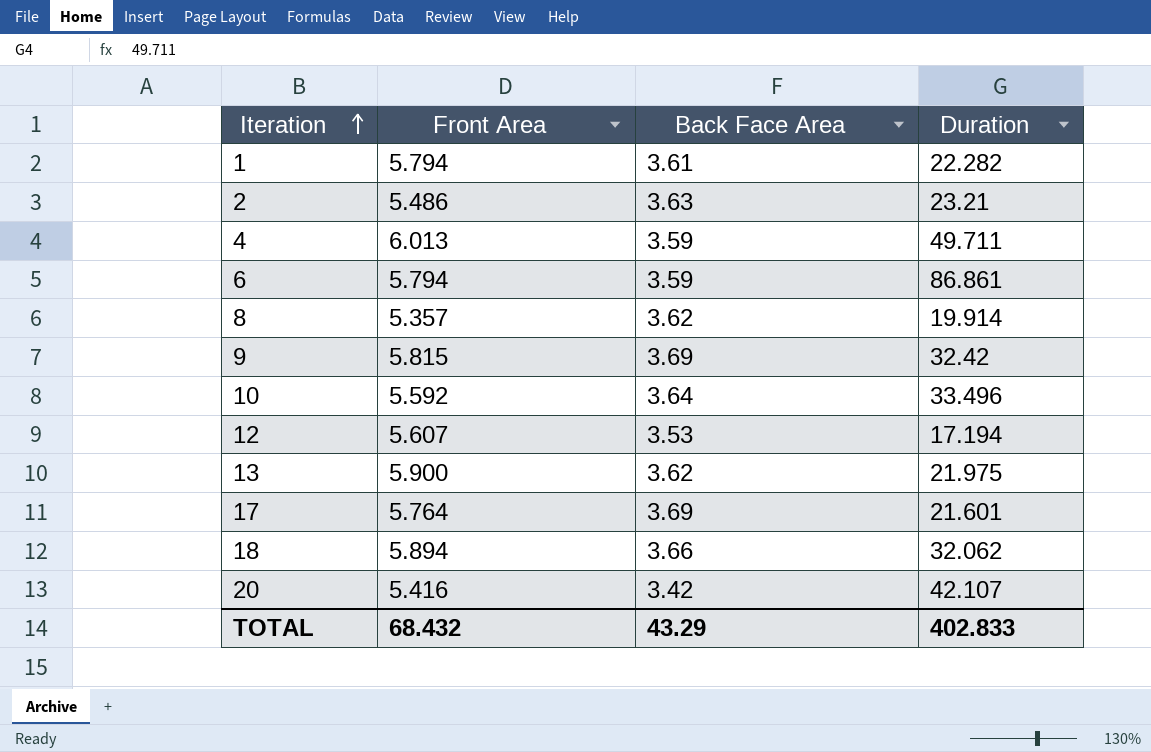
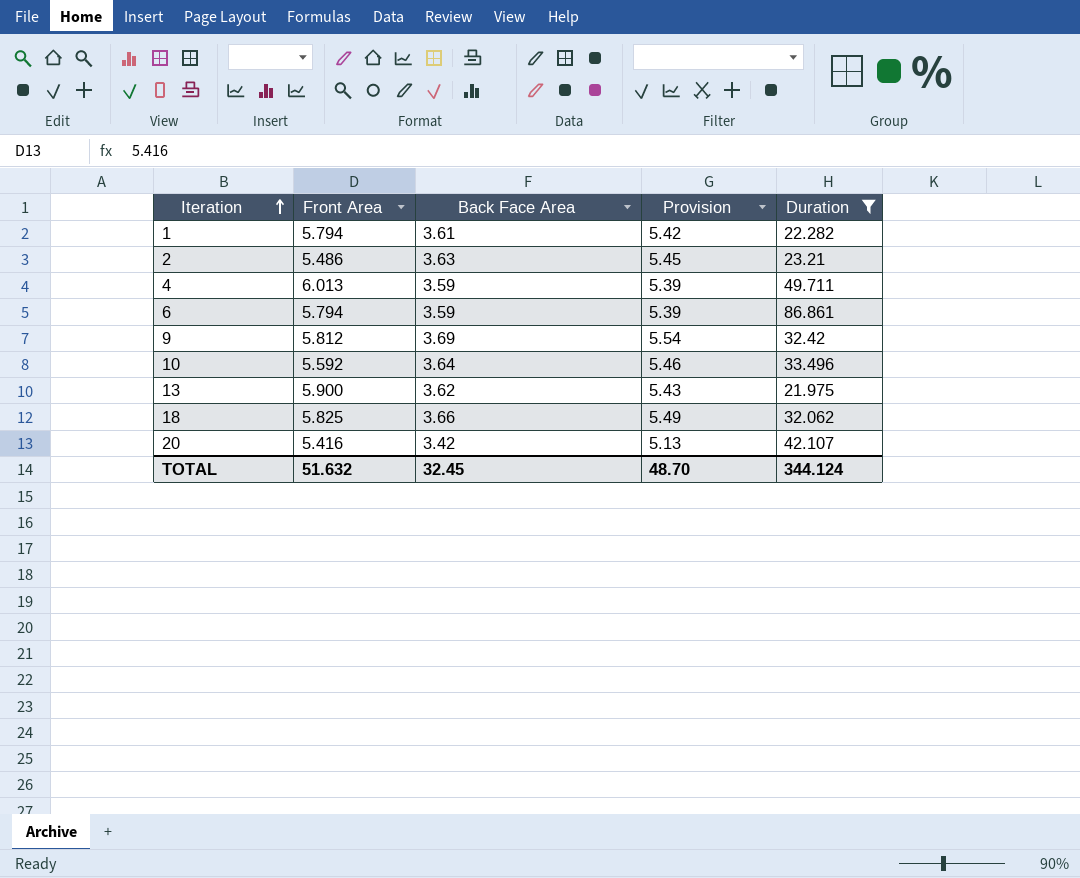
filter: none -> Duration >= 21.975
column Provision | formula: none -> [Back Face Area] * 1.5
9 | Front Area: 5.815 -> 5.812
18 | Front Area: 5.894 -> 5.825
TOTAL | Front Area: 68.432 -> 51.632
TOTAL | Back Face Area: 43.29 -> 32.45
TOTAL | Duration: 402.833 -> 344.124

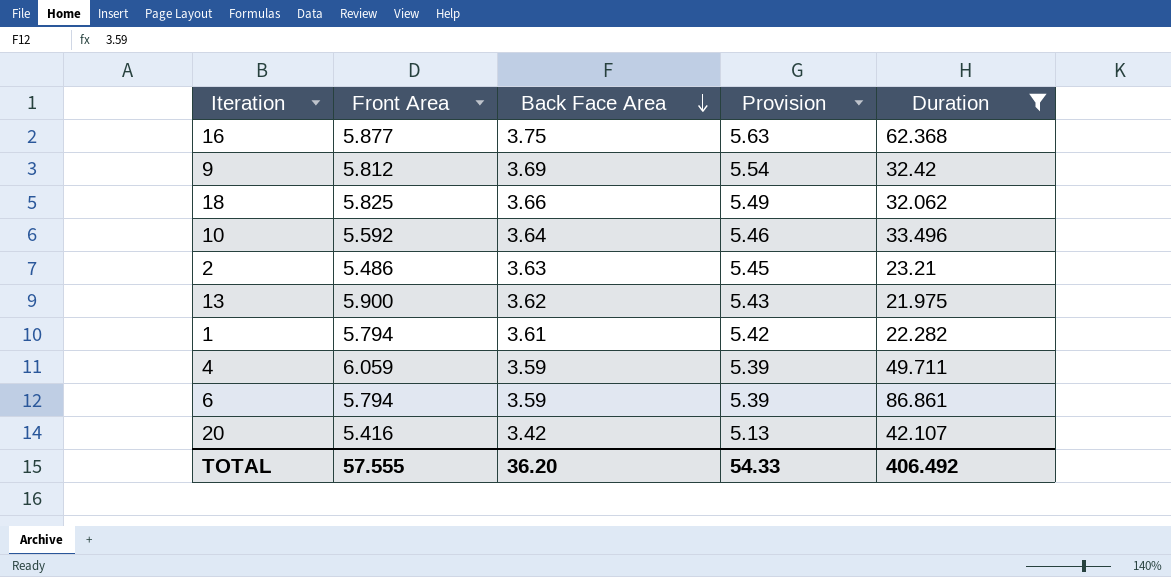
row order: Iteration ascending -> Back Face Area descending
row 16: none -> 5.877 | 3.75 | 5.63 | 62.368
4 | Front Area: 6.013 -> 6.059
TOTAL | Front Area: 51.632 -> 57.555
TOTAL | Back Face Area: 32.45 -> 36.20
TOTAL | Provision: 48.70 -> 54.33
TOTAL | Duration: 344.124 -> 406.492

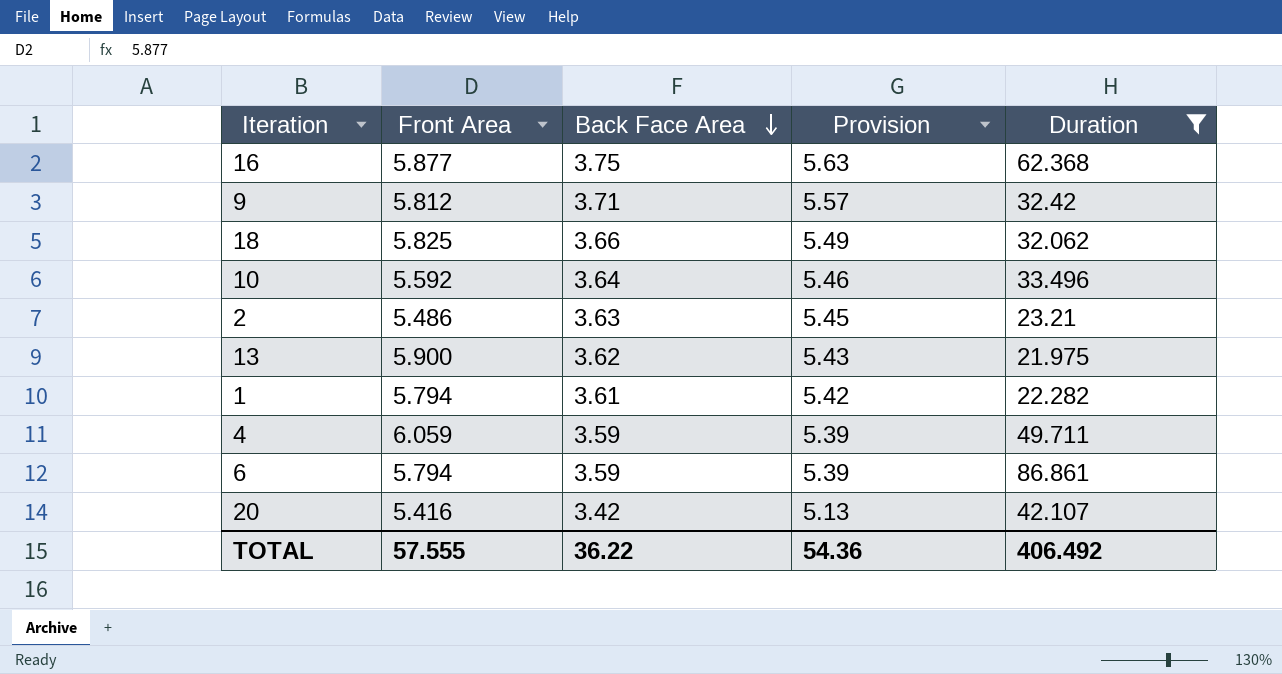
9 | Back Face Area: 3.69 -> 3.71
9 | Provision: 5.54 -> 5.57
TOTAL | Back Face Area: 36.20 -> 36.22
TOTAL | Provision: 54.33 -> 54.36

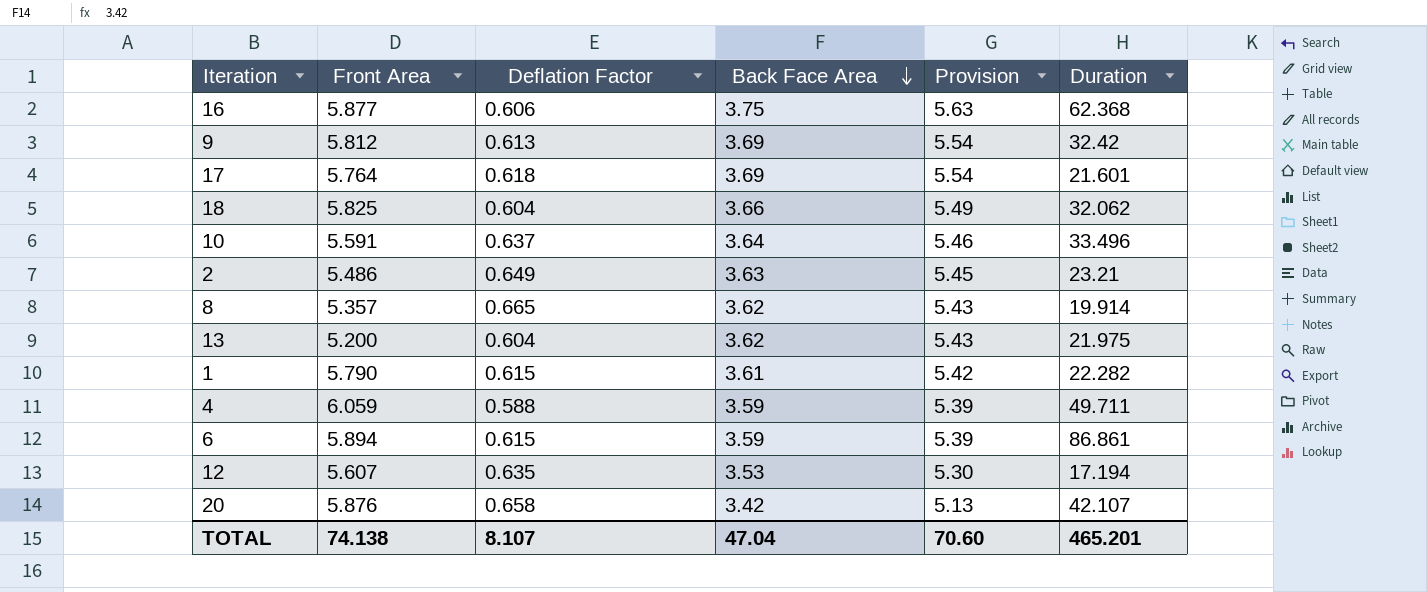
filter: Duration >= 21.975 -> none
column Deflation Factor | position: none -> 3
9 | Back Face Area: 3.71 -> 3.69
9 | Provision: 5.57 -> 5.54
10 | Front Area: 5.592 -> 5.591
13 | Front Area: 5.900 -> 5.200
1 | Front Area: 5.794 -> 5.790
6 | Front Area: 5.794 -> 5.894
20 | Front Area: 5.416 -> 5.876
TOTAL | Front Area: 57.555 -> 74.138
TOTAL | Back Face Area: 36.22 -> 47.04
TOTAL | Provision: 54.36 -> 70.60
TOTAL | Duration: 406.492 -> 465.201

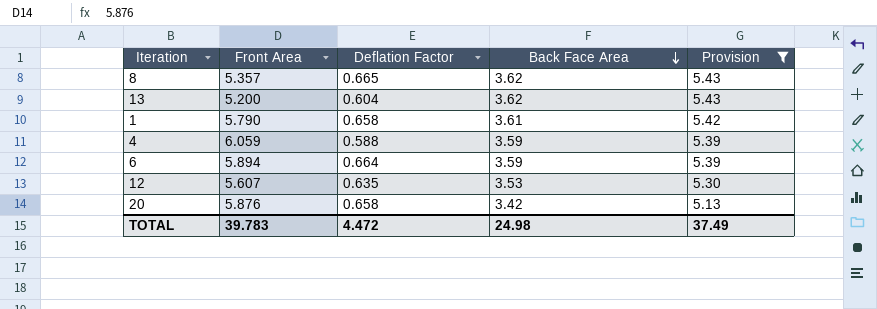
filter: none -> Provision <= 5.43
column Duration | position: 6 -> none
1 | Deflation Factor: 0.615 -> 0.658
6 | Deflation Factor: 0.615 -> 0.664
TOTAL | Front Area: 74.138 -> 39.783
TOTAL | Deflation Factor: 8.107 -> 4.472
TOTAL | Back Face Area: 47.04 -> 24.98
TOTAL | Provision: 70.60 -> 37.49

